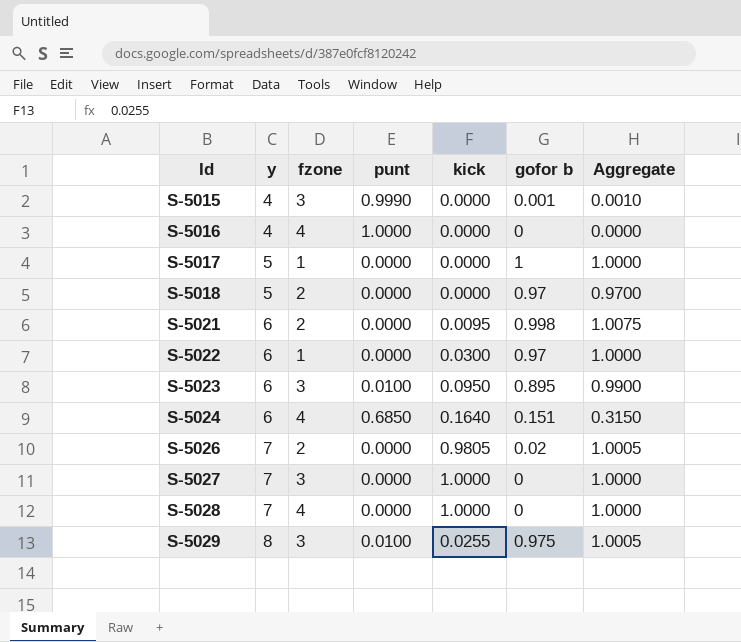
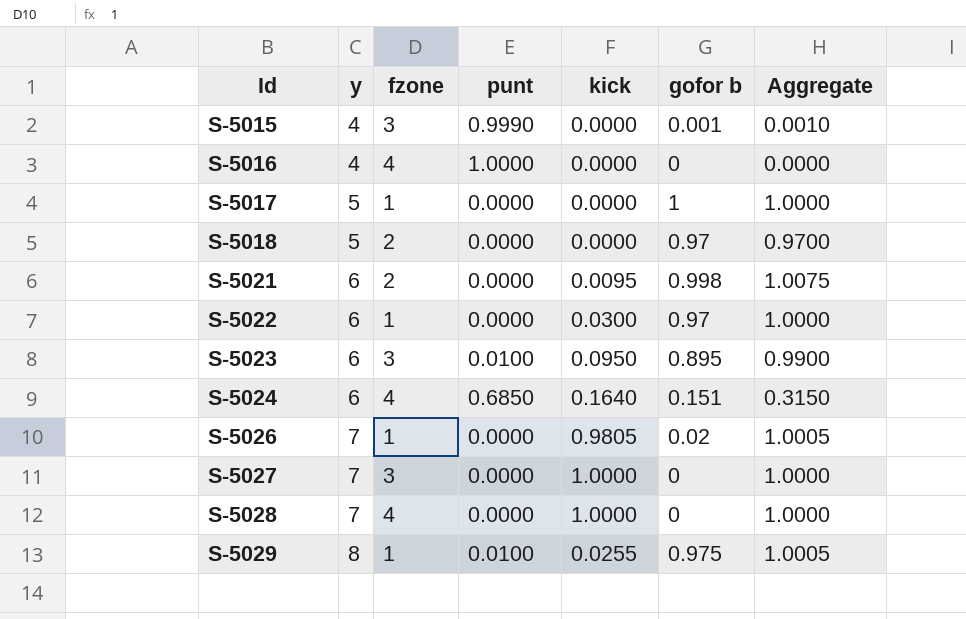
S-5026 | fzone: 2 -> 1
S-5029 | fzone: 3 -> 1

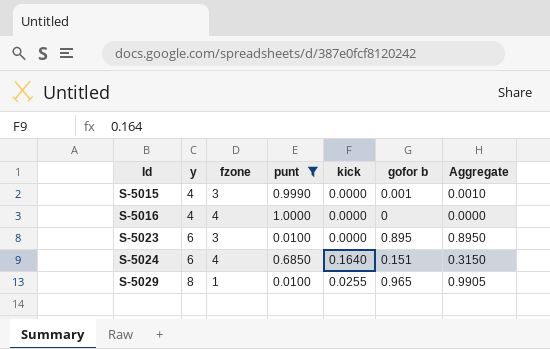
filter: none -> punt != 0.0000
S-5023 | kick: 0.0950 -> 0.0000
S-5023 | Aggregate: 0.9900 -> 0.8950
S-5029 | gofor b: 0.975 -> 0.965
S-5029 | Aggregate: 1.0005 -> 0.9905

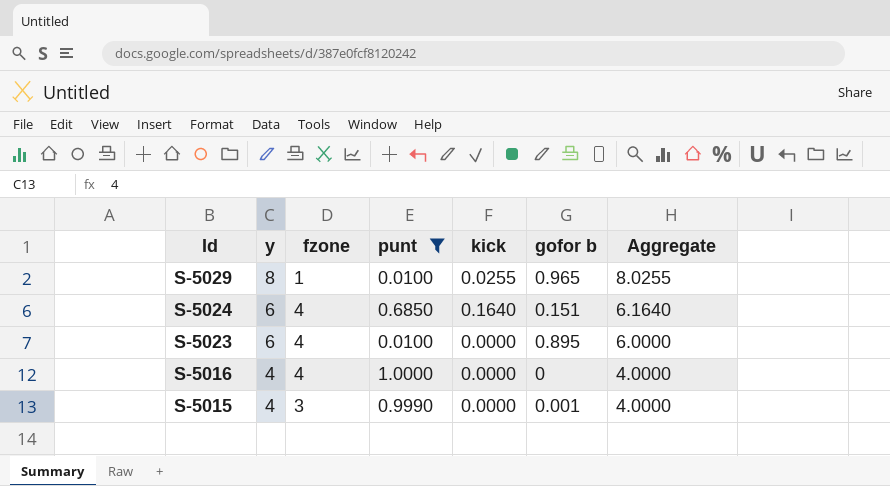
row order: Id ascending -> Id descending
column Aggregate | formula: [kick] + [gofor b] -> [y] + [kick]
S-5023 | fzone: 3 -> 4

